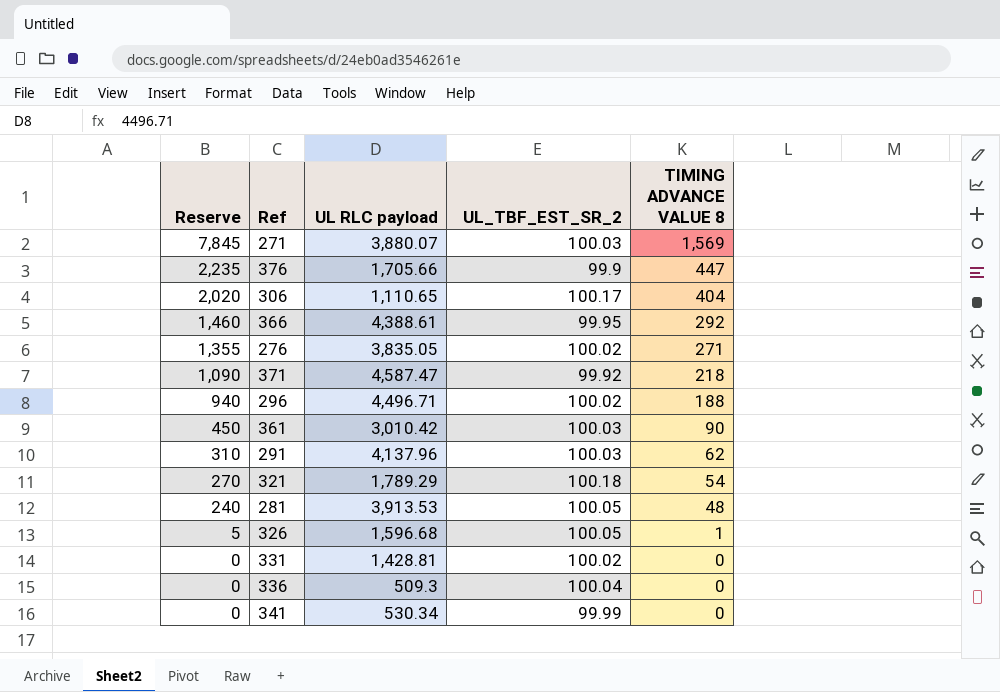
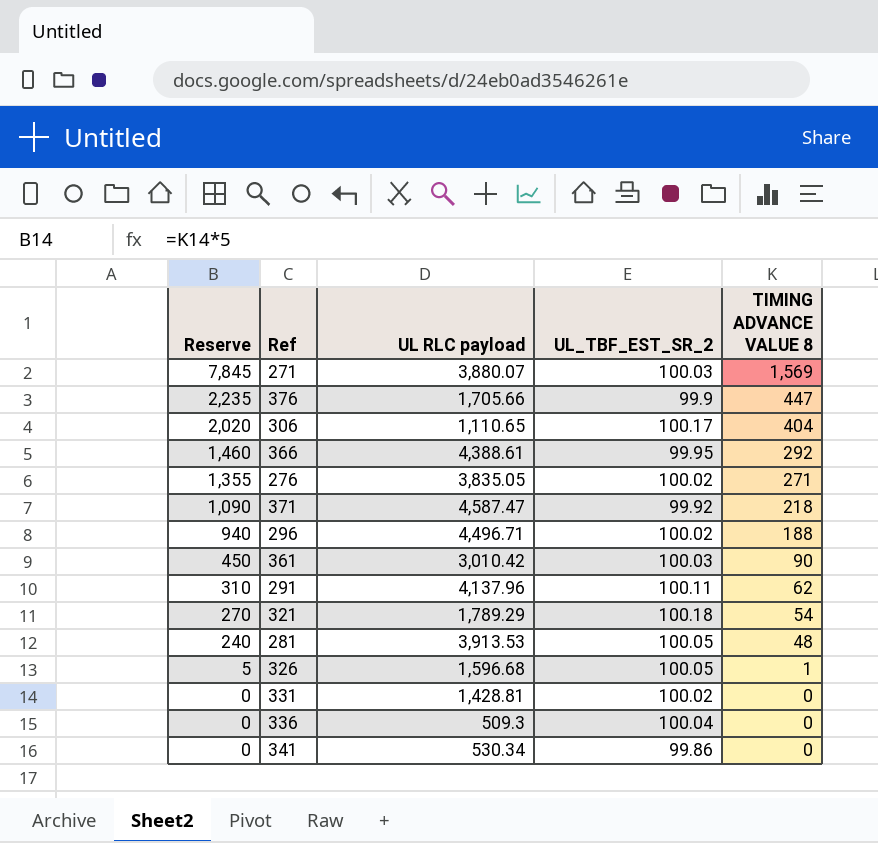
291 | UL_TBF_EST_SR_2: 100.03 -> 100.11
341 | UL_TBF_EST_SR_2: 99.99 -> 99.86

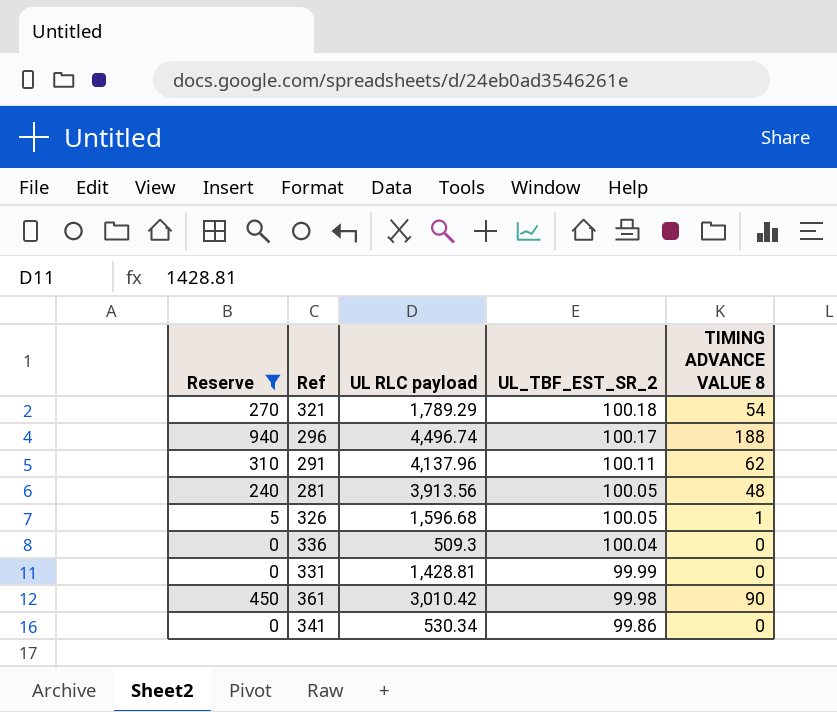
filter: none -> Reserve <= 940
row order: Reserve descending -> UL_TBF_EST_SR_2 descending
296 | UL RLC payload: 4,496.71 -> 4,496.74
296 | UL_TBF_EST_SR_2: 100.02 -> 100.17
281 | UL RLC payload: 3,913.53 -> 3,913.56
331 | UL_TBF_EST_SR_2: 100.02 -> 99.99
361 | UL_TBF_EST_SR_2: 100.03 -> 99.98

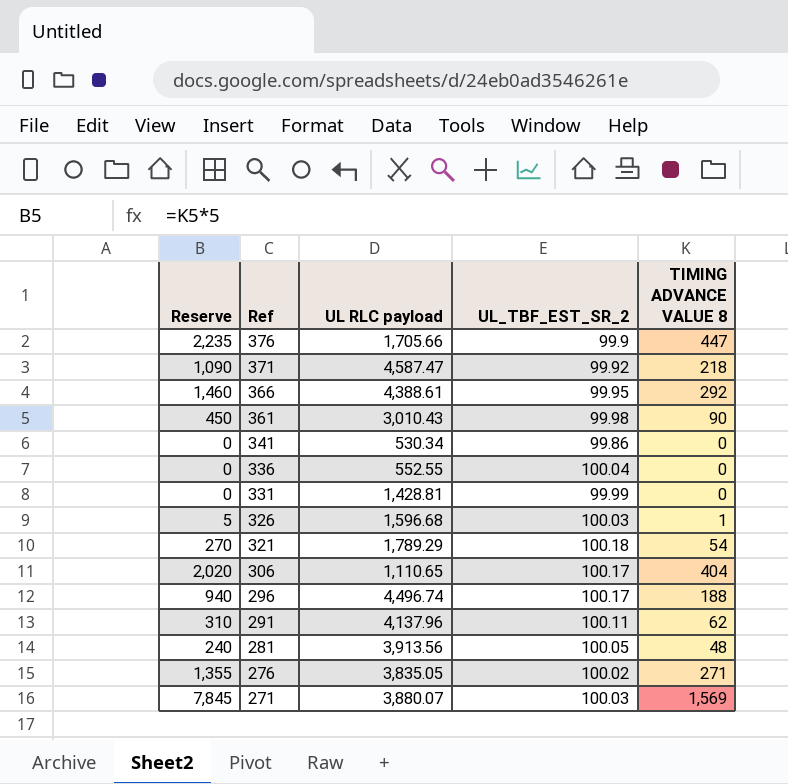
filter: Reserve <= 940 -> none
row order: UL_TBF_EST_SR_2 descending -> Ref descending
361 | UL RLC payload: 3,010.42 -> 3,010.43
336 | UL RLC payload: 509.3 -> 552.55
326 | UL_TBF_EST_SR_2: 100.05 -> 100.03

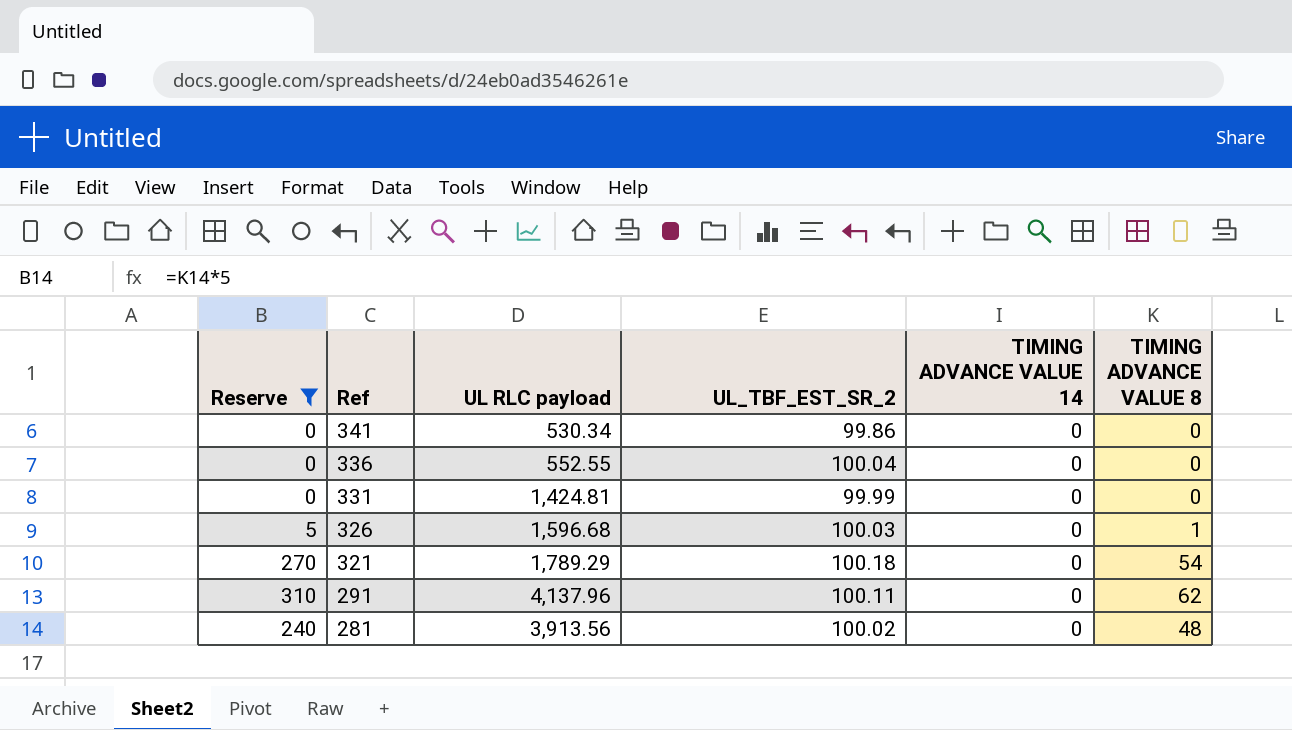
filter: none -> Reserve <= 310
column TIMING ADVANCE VALUE 14 | position: none -> 5
331 | UL RLC payload: 1,428.81 -> 1,424.81
281 | UL_TBF_EST_SR_2: 100.05 -> 100.02

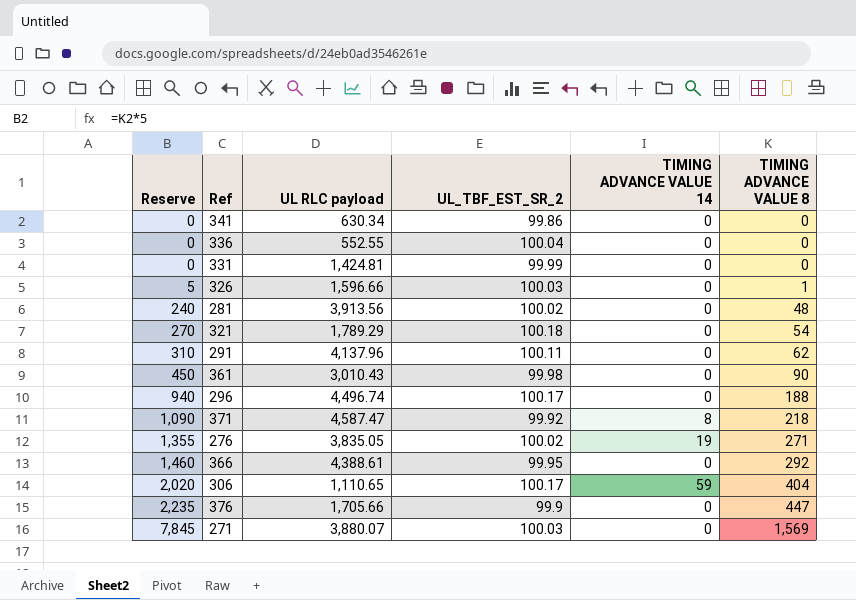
filter: Reserve <= 310 -> none
row order: Ref descending -> Reserve ascending
341 | UL RLC payload: 530.34 -> 630.34
326 | UL RLC payload: 1,596.68 -> 1,596.66

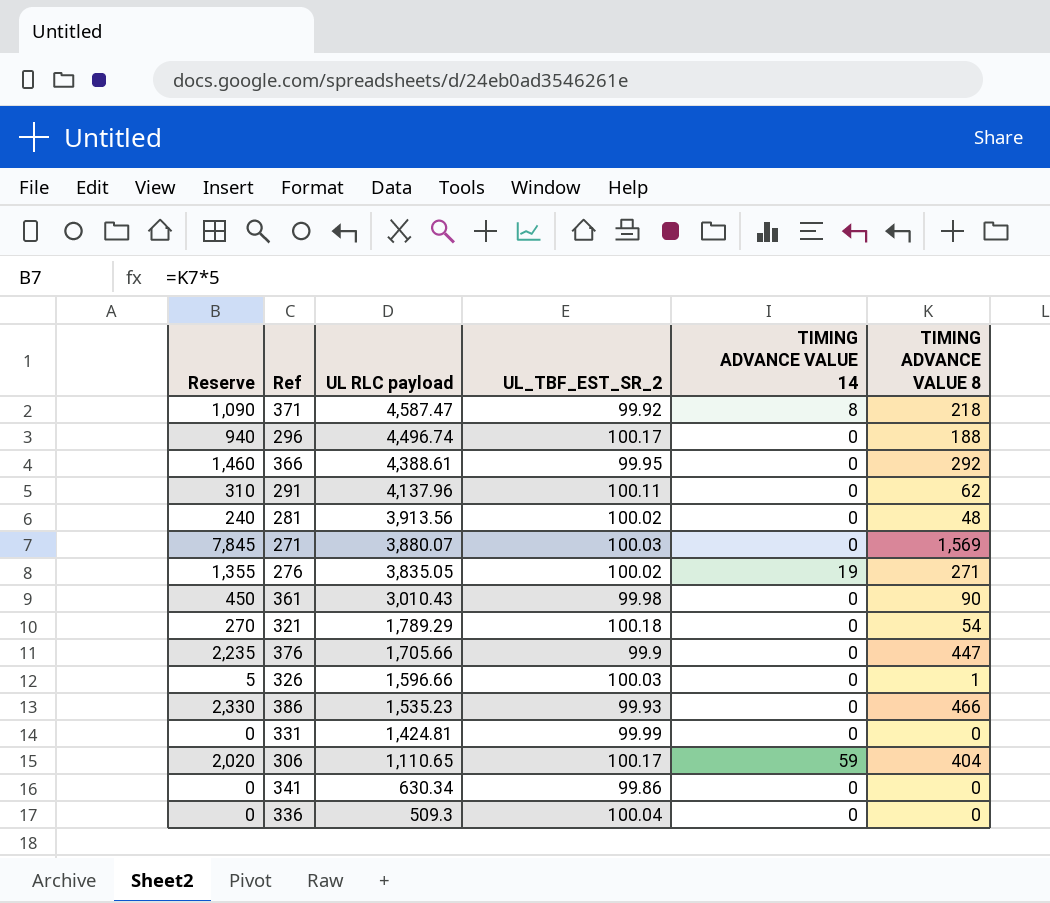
row order: Reserve ascending -> UL RLC payload descending
row 386: none -> 2,330 | 1,535.23 | 99.93 | 0 | 466
336 | UL RLC payload: 552.55 -> 509.3

